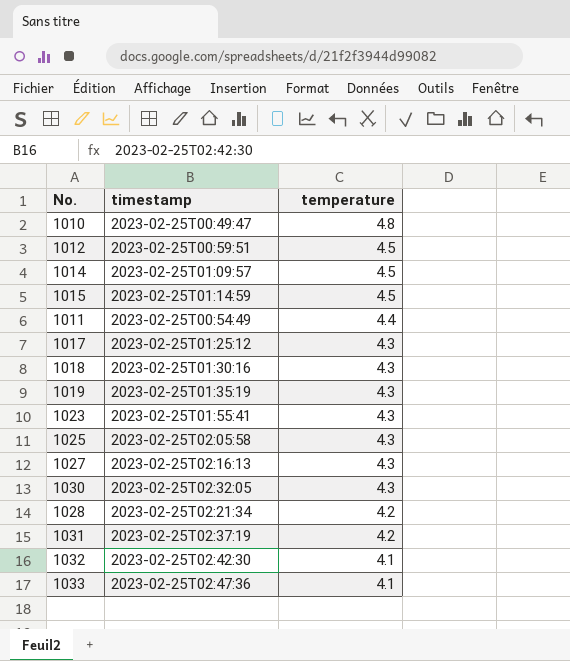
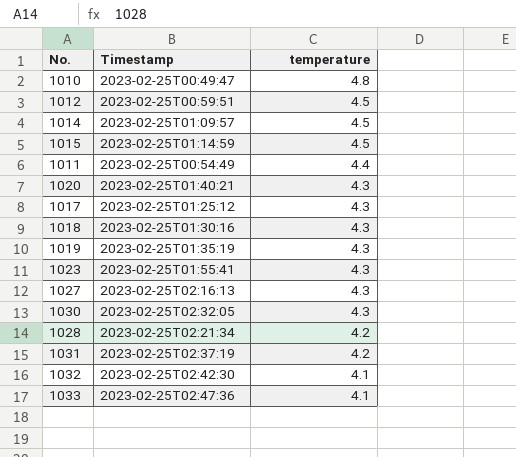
column name: timestamp -> Timestamp
row 1025: 2023-02-25T02:05:58 | 4.3 -> none
row 1020: none -> 2023-02-25T01:40:21 | 4.3

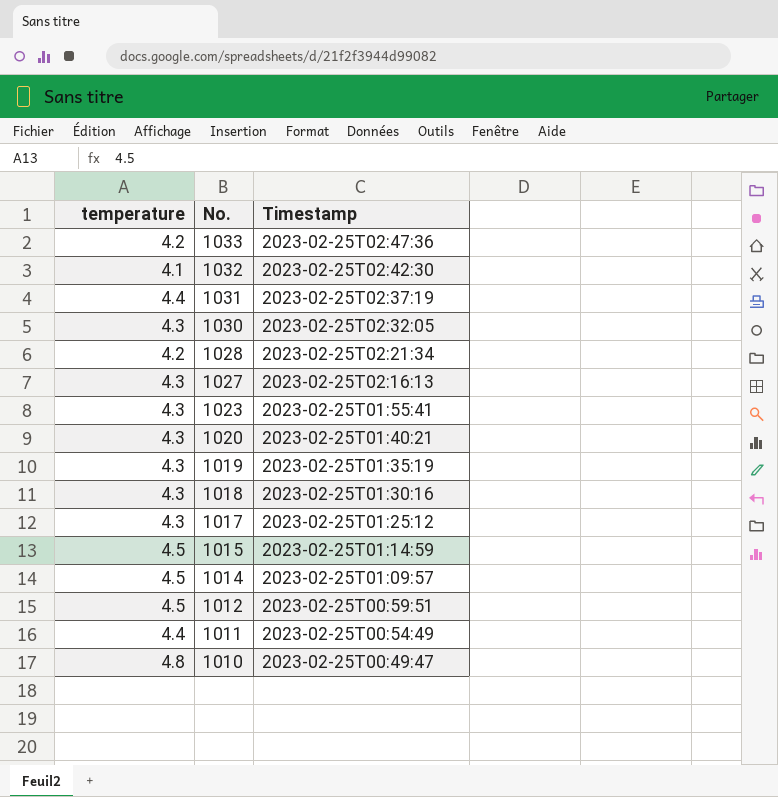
row order: temperature descending -> No. descending
column temperature | position: 3 -> 1
1033 | temperature: 4.1 -> 4.2
1031 | temperature: 4.2 -> 4.4

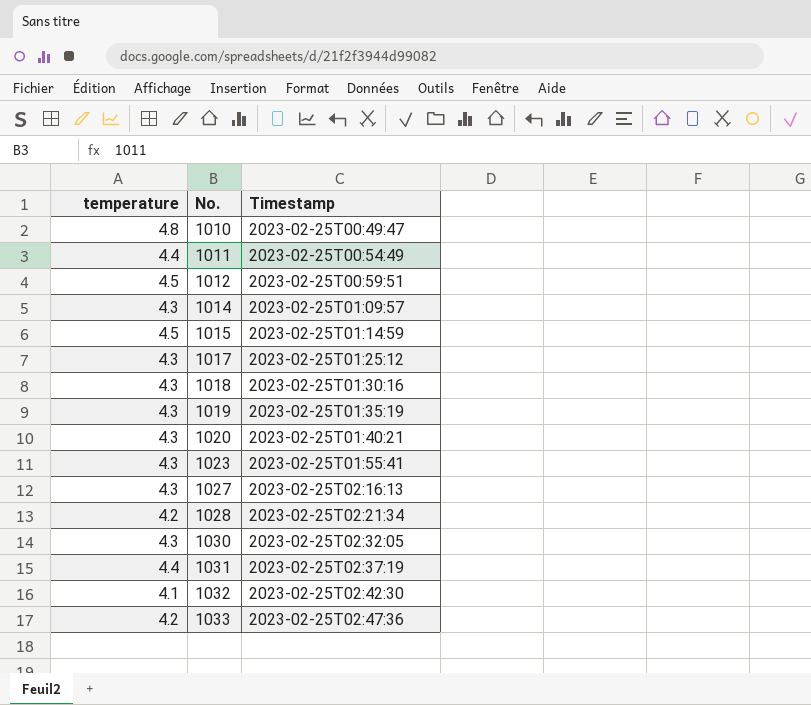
row order: No. descending -> No. ascending
1014 | temperature: 4.5 -> 4.3

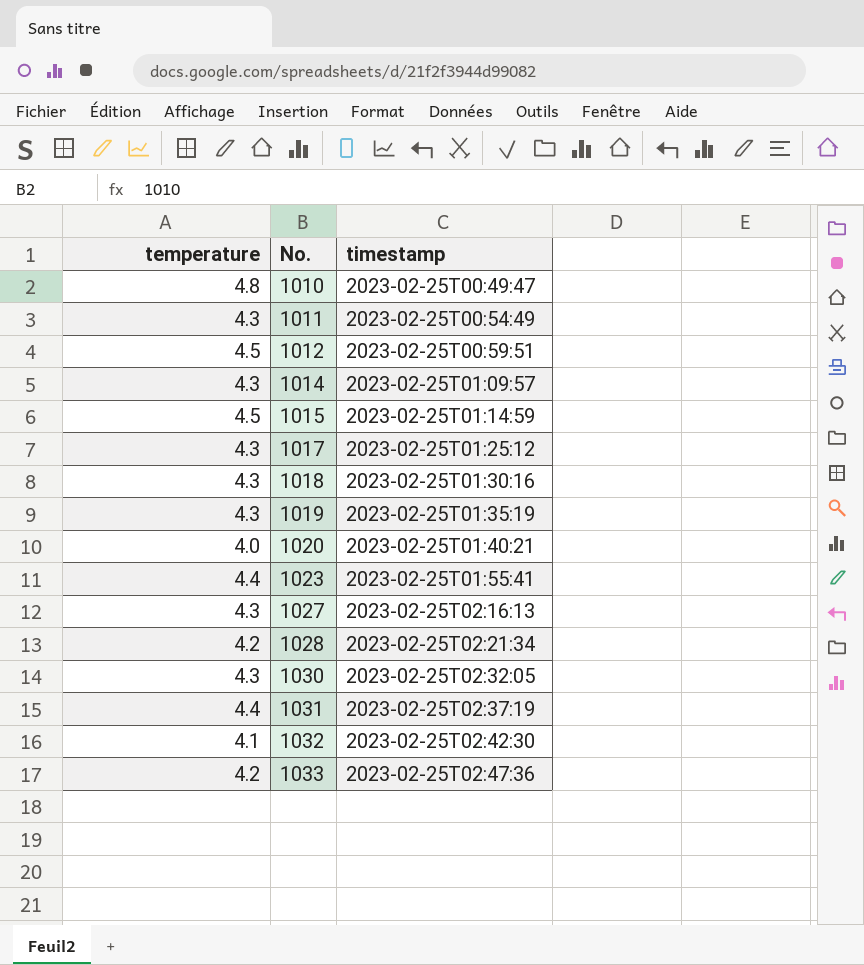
column name: Timestamp -> timestamp
1011 | temperature: 4.4 -> 4.3
1020 | temperature: 4.3 -> 4.0
1023 | temperature: 4.3 -> 4.4

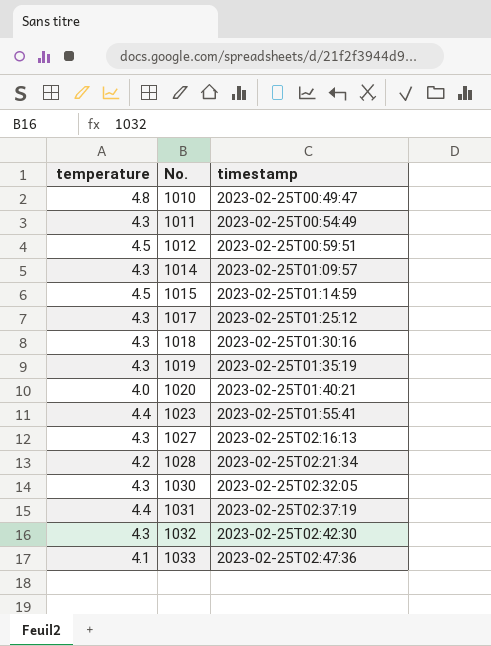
1032 | temperature: 4.1 -> 4.3
1033 | temperature: 4.2 -> 4.1

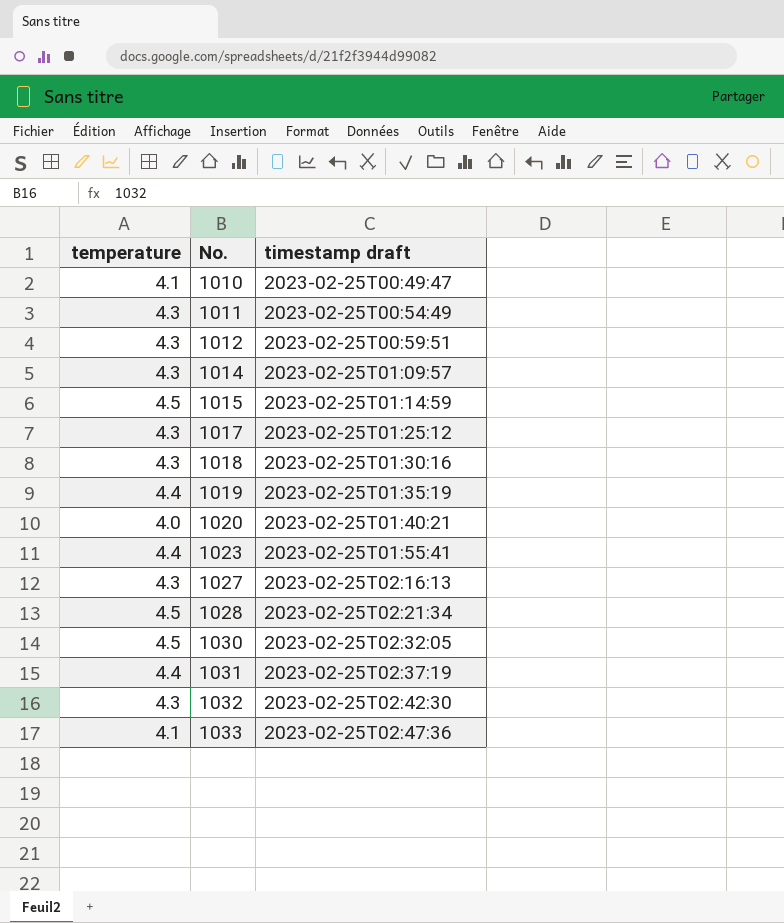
column name: timestamp -> timestamp draft
1010 | temperature: 4.8 -> 4.1
1012 | temperature: 4.5 -> 4.3
1019 | temperature: 4.3 -> 4.4
1028 | temperature: 4.2 -> 4.5
1030 | temperature: 4.3 -> 4.5

